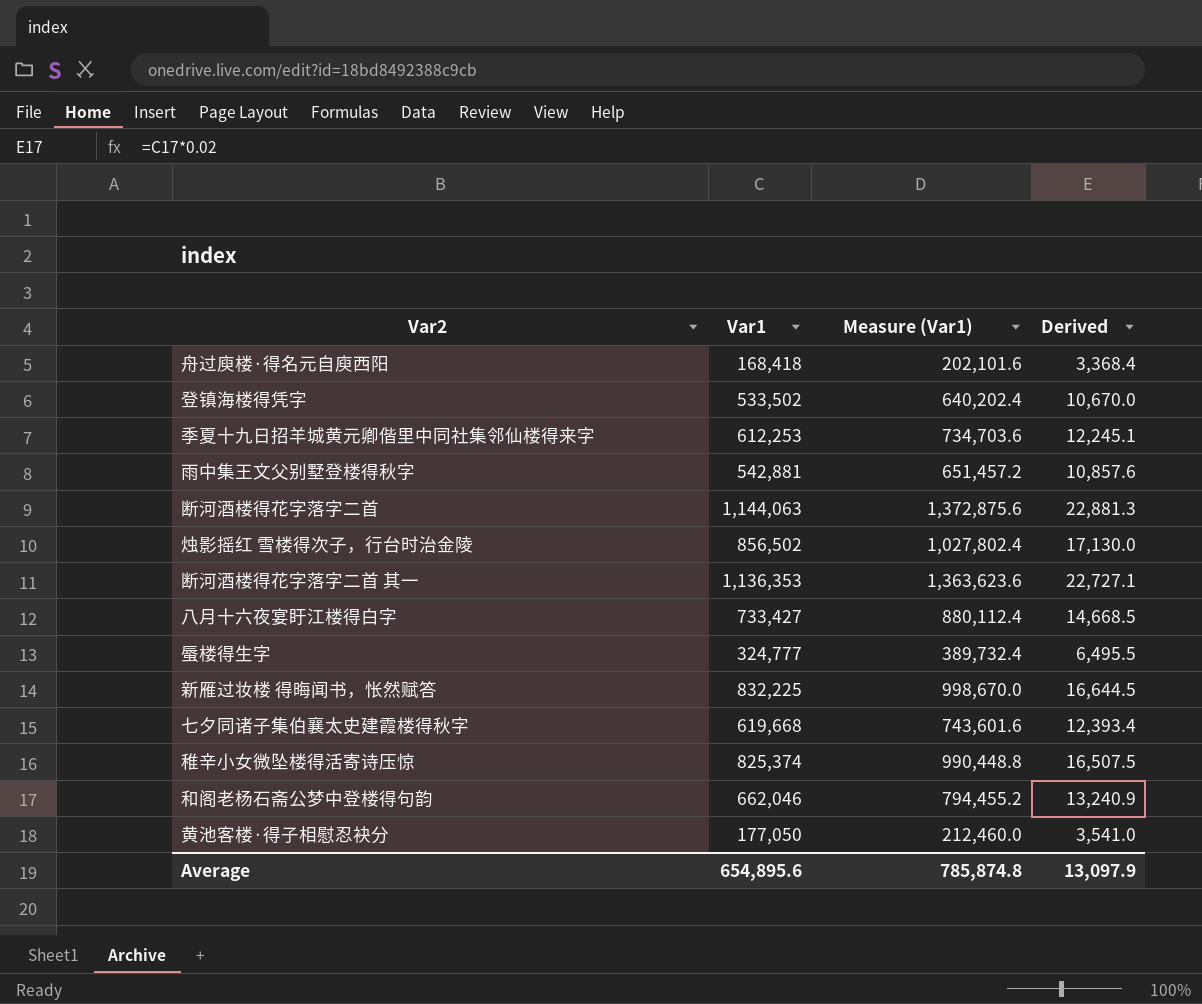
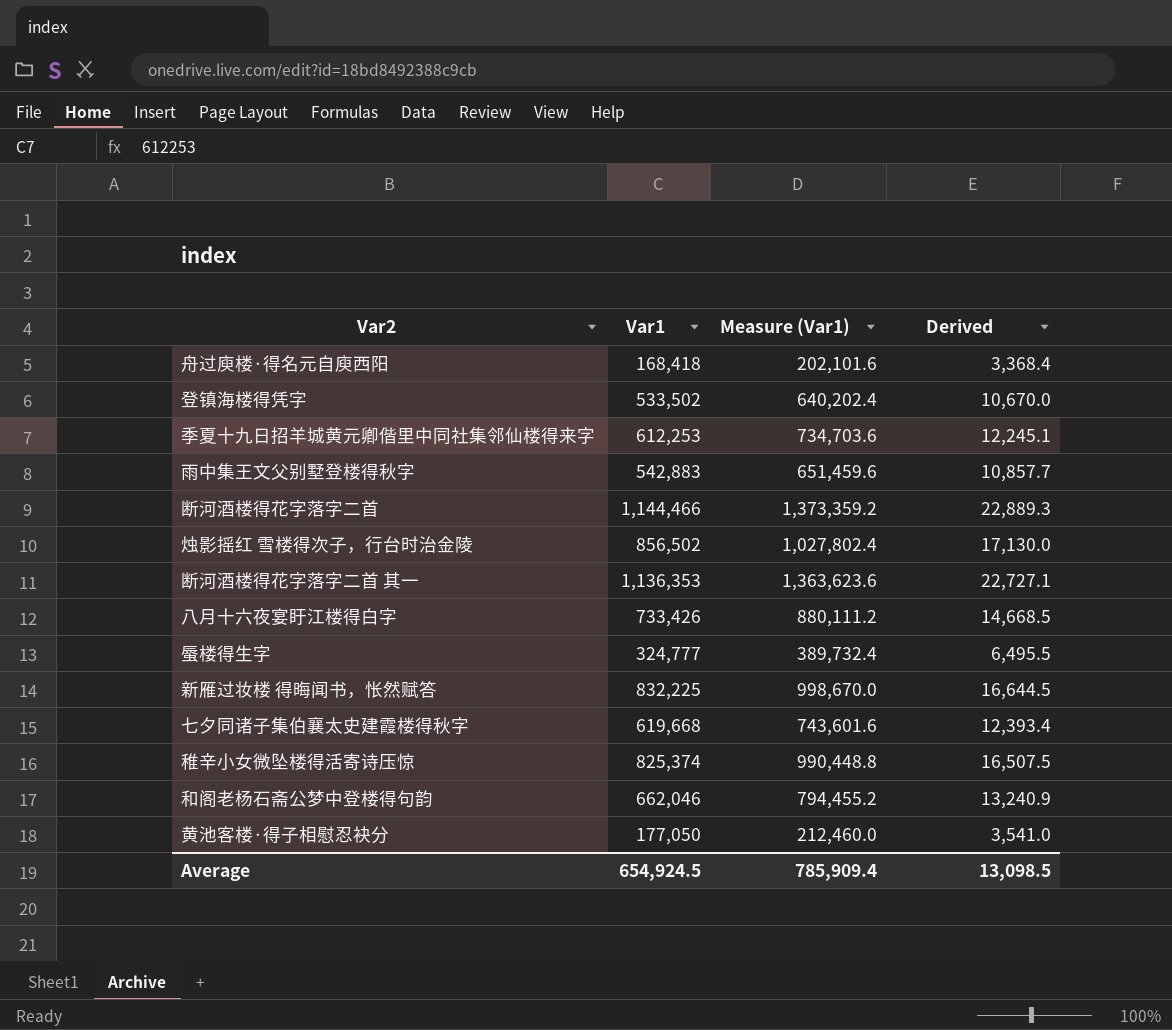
雨中集王文父别墅登楼得秋字 | Var1: 542,881 -> 542,883
雨中集王文父别墅登楼得秋字 | Measure (Var1): 651,457.2 -> 651,459.6
雨中集王文父别墅登楼得秋字 | Derived: 10,857.6 -> 10,857.7
断河酒楼得花字落字二首 | Var1: 1,144,063 -> 1,144,466
断河酒楼得花字落字二首 | Measure (Var1): 1,372,875.6 -> 1,373,359.2
断河酒楼得花字落字二首 | Derived: 22,881.3 -> 22,889.3
八月十六夜宴盱江楼得白字 | Var1: 733,427 -> 733,426
八月十六夜宴盱江楼得白字 | Measure (Var1): 880,112.4 -> 880,111.2
Average | Var1: 654,895.6 -> 654,924.5
Average | Measure (Var1): 785,874.8 -> 785,909.4
Average | Derived: 13,097.9 -> 13,098.5

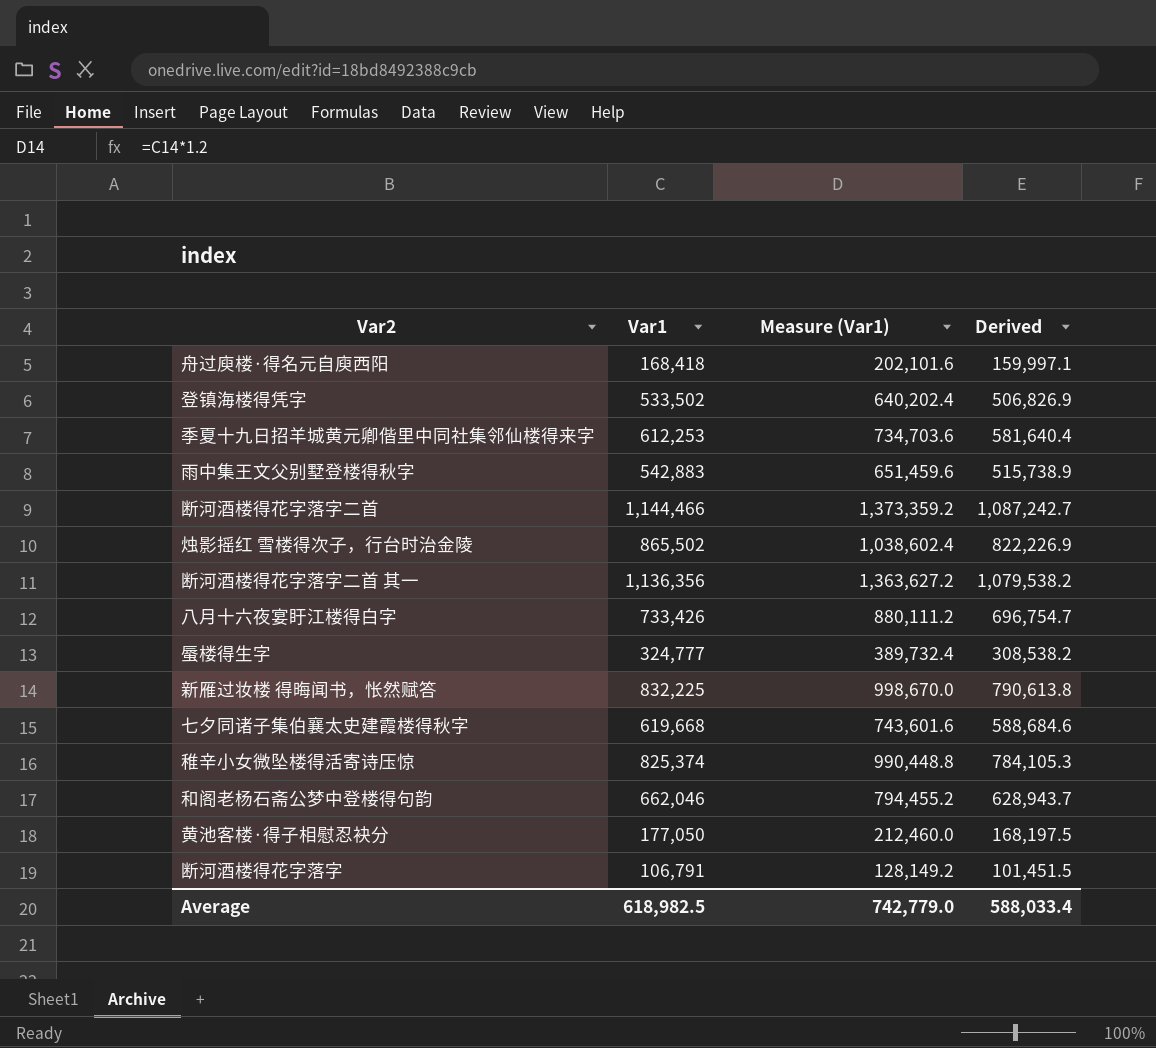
column Derived | formula: [Var1] * 0.02 -> [Var1] * 0.95
烛影摇红 雪楼得次子，行台时治金陵 | Var1: 856,502 -> 865,502
烛影摇红 雪楼得次子，行台时治金陵 | Measure (Var1): 1,027,802.4 -> 1,038,602.4
断河酒楼得花字落字二首 其一 | Var1: 1,136,353 -> 1,136,356
断河酒楼得花字落字二首 其一 | Measure (Var1): 1,363,623.6 -> 1,363,627.2
row 断河酒楼得花字落字: none -> 106,791 | 128,149.2 | 101,451.5
Average | Var1: 654,924.5 -> 618,982.5
Average | Measure (Var1): 785,909.4 -> 742,779.0
Average | Derived: 13,098.5 -> 588,033.4

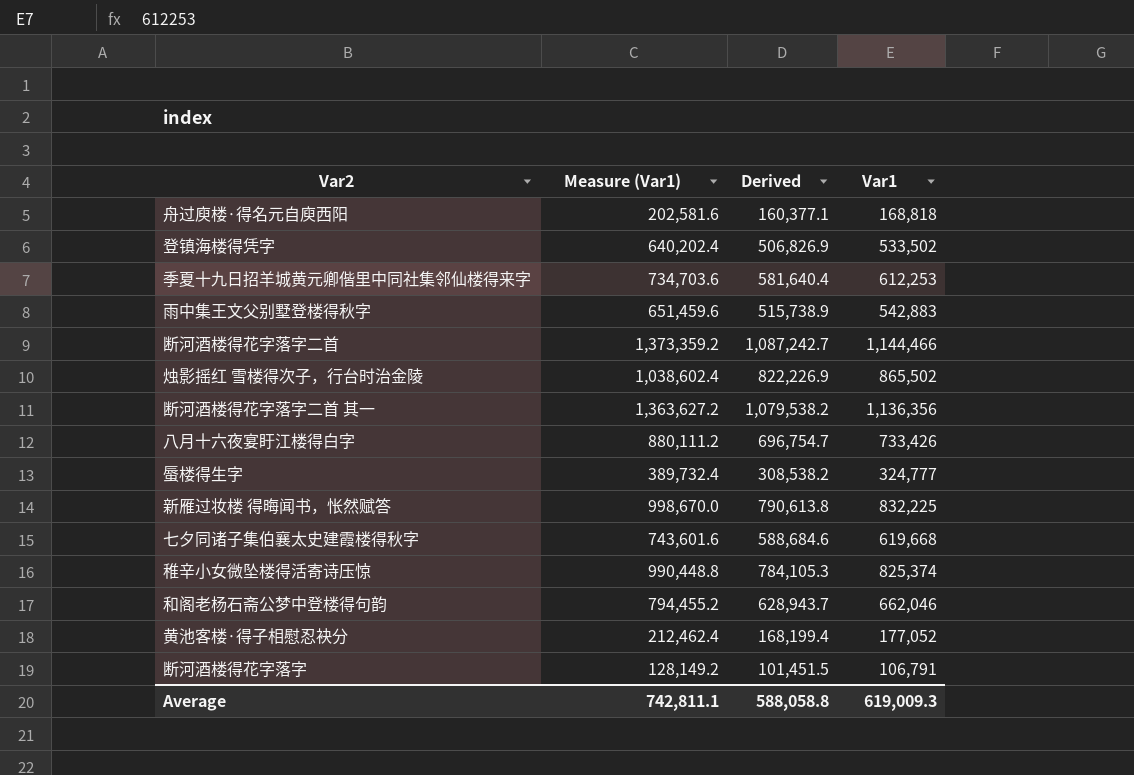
column Var1 | position: 2 -> 4
舟过庾楼·得名元自庾西阳 | Measure (Var1): 202,101.6 -> 202,581.6
舟过庾楼·得名元自庾西阳 | Derived: 159,997.1 -> 160,377.1
舟过庾楼·得名元自庾西阳 | Var1: 168,418 -> 168,818
黄池客楼·得子相慰忍袂分 | Measure (Var1): 212,460.0 -> 212,462.4
黄池客楼·得子相慰忍袂分 | Derived: 168,197.5 -> 168,199.4
黄池客楼·得子相慰忍袂分 | Var1: 177,050 -> 177,052
Average | Measure (Var1): 742,779.0 -> 742,811.1
Average | Derived: 588,033.4 -> 588,058.8
Average | Var1: 618,982.5 -> 619,009.3

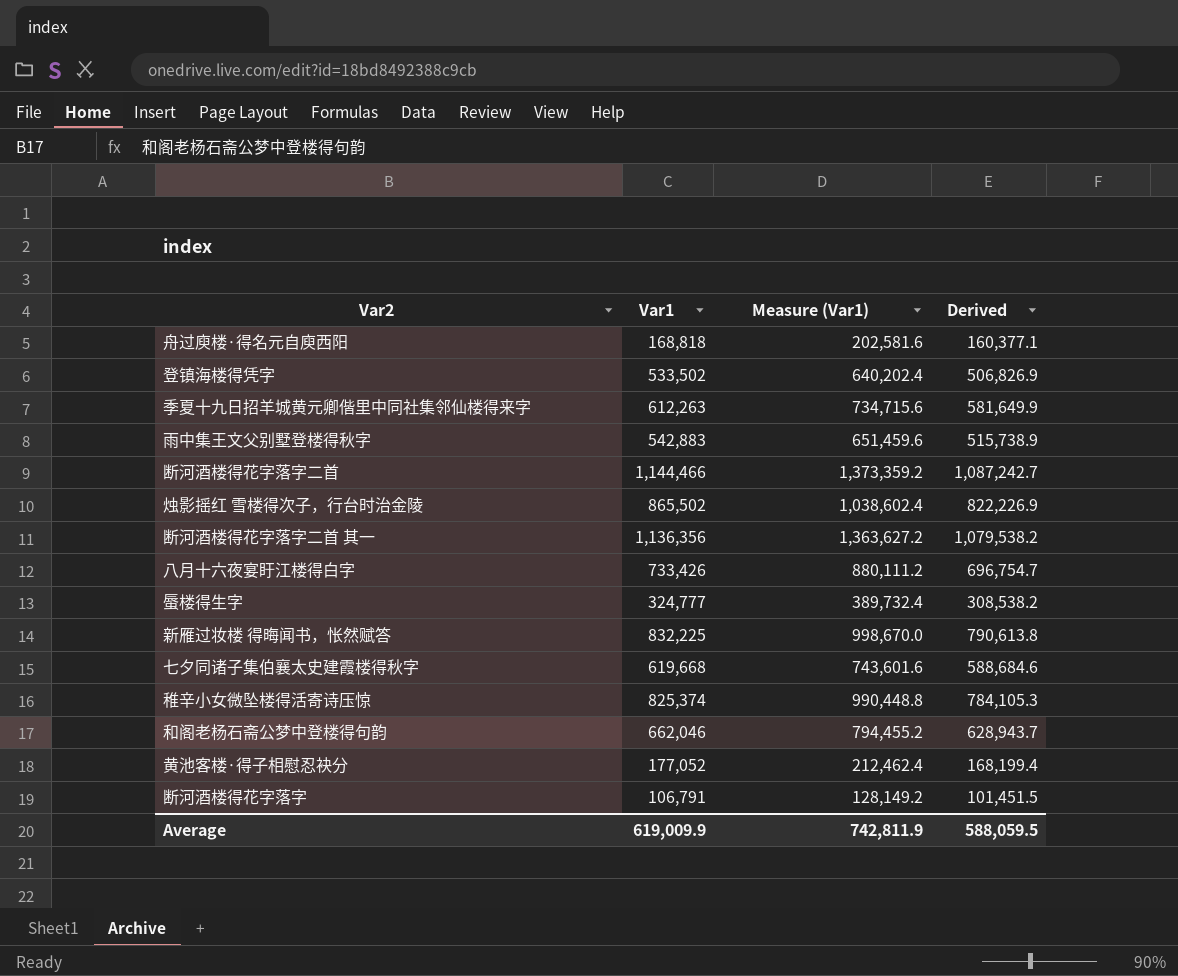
column Var1 | position: 4 -> 2
季夏十九日招羊城黄元卿偕里中同社集邻仙楼得来字 | Var1: 612,253 -> 612,263
季夏十九日招羊城黄元卿偕里中同社集邻仙楼得来字 | Measure (Var1): 734,703.6 -> 734,715.6
季夏十九日招羊城黄元卿偕里中同社集邻仙楼得来字 | Derived: 581,640.4 -> 581,649.9
Average | Var1: 619,009.3 -> 619,009.9
Average | Measure (Var1): 742,811.1 -> 742,811.9
Average | Derived: 588,058.8 -> 588,059.5

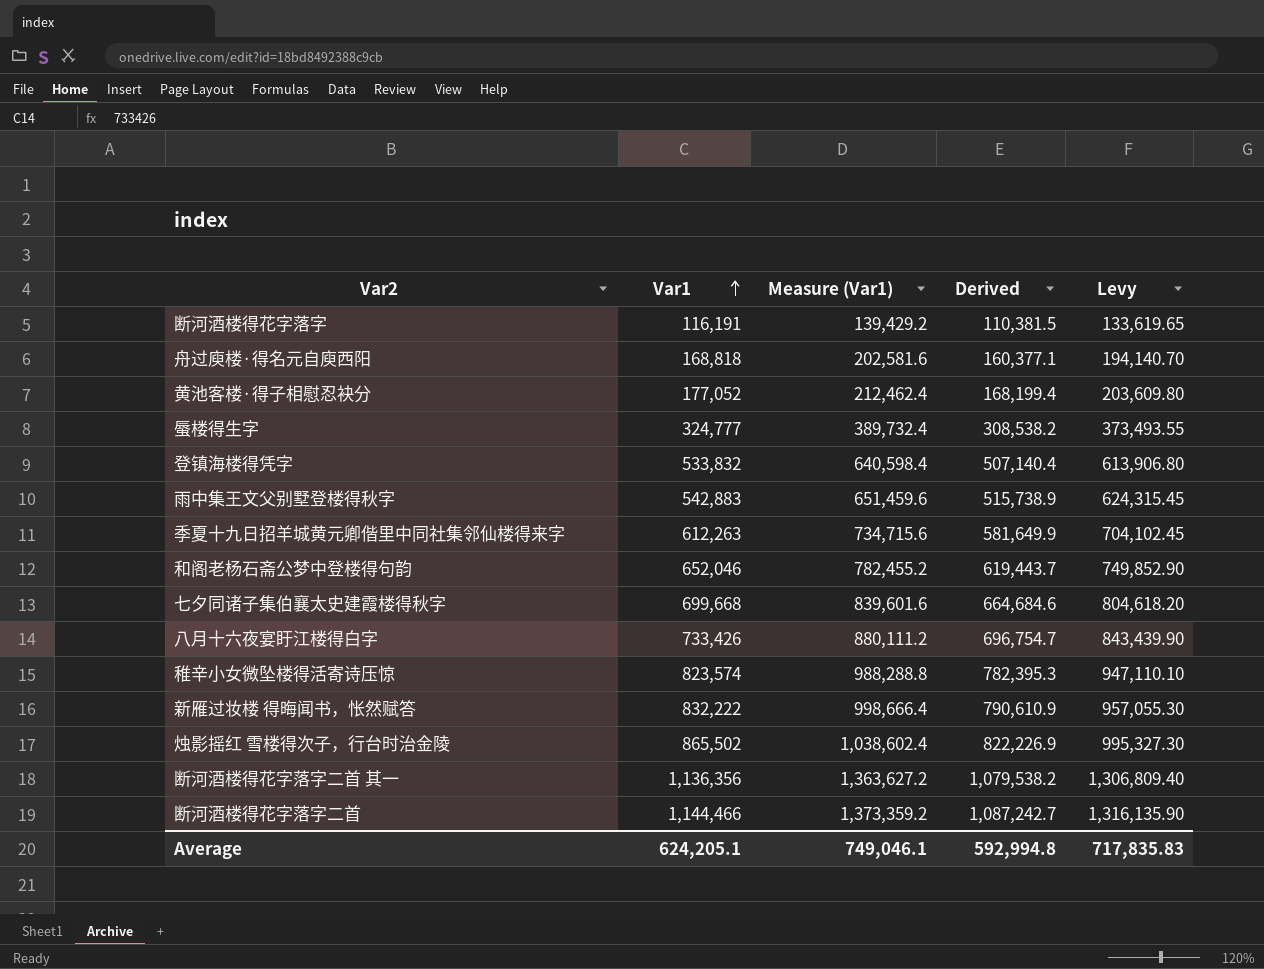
row order: none -> Var1 ascending
column Levy | formula: none -> [Var1] * 1.15
断河酒楼得花字落字 | Var1: 106,791 -> 116,191
断河酒楼得花字落字 | Measure (Var1): 128,149.2 -> 139,429.2
断河酒楼得花字落字 | Derived: 101,451.5 -> 110,381.5
登镇海楼得凭字 | Var1: 533,502 -> 533,832
登镇海楼得凭字 | Measure (Var1): 640,202.4 -> 640,598.4
登镇海楼得凭字 | Derived: 506,826.9 -> 507,140.4
和阁老杨石斋公梦中登楼得句韵 | Var1: 662,046 -> 652,046
和阁老杨石斋公梦中登楼得句韵 | Measure (Var1): 794,455.2 -> 782,455.2
和阁老杨石斋公梦中登楼得句韵 | Derived: 628,943.7 -> 619,443.7
七夕同诸子集伯襄太史建霞楼得秋字 | Var1: 619,668 -> 699,668
七夕同诸子集伯襄太史建霞楼得秋字 | Measure (Var1): 743,601.6 -> 839,601.6
七夕同诸子集伯襄太史建霞楼得秋字 | Derived: 588,684.6 -> 664,684.6
稚辛小女微坠楼得活寄诗压惊 | Var1: 825,374 -> 823,574
稚辛小女微坠楼得活寄诗压惊 | Measure (Var1): 990,448.8 -> 988,288.8
稚辛小女微坠楼得活寄诗压惊 | Derived: 784,105.3 -> 782,395.3
新雁过妆楼 得晦闻书，怅然赋答 | Var1: 832,225 -> 832,222
新雁过妆楼 得晦闻书，怅然赋答 | Measure (Var1): 998,670.0 -> 998,666.4
新雁过妆楼 得晦闻书，怅然赋答 | Derived: 790,613.8 -> 790,610.9
Average | Var1: 619,009.9 -> 624,205.1
Average | Measure (Var1): 742,811.9 -> 749,046.1
Average | Derived: 588,059.5 -> 592,994.8

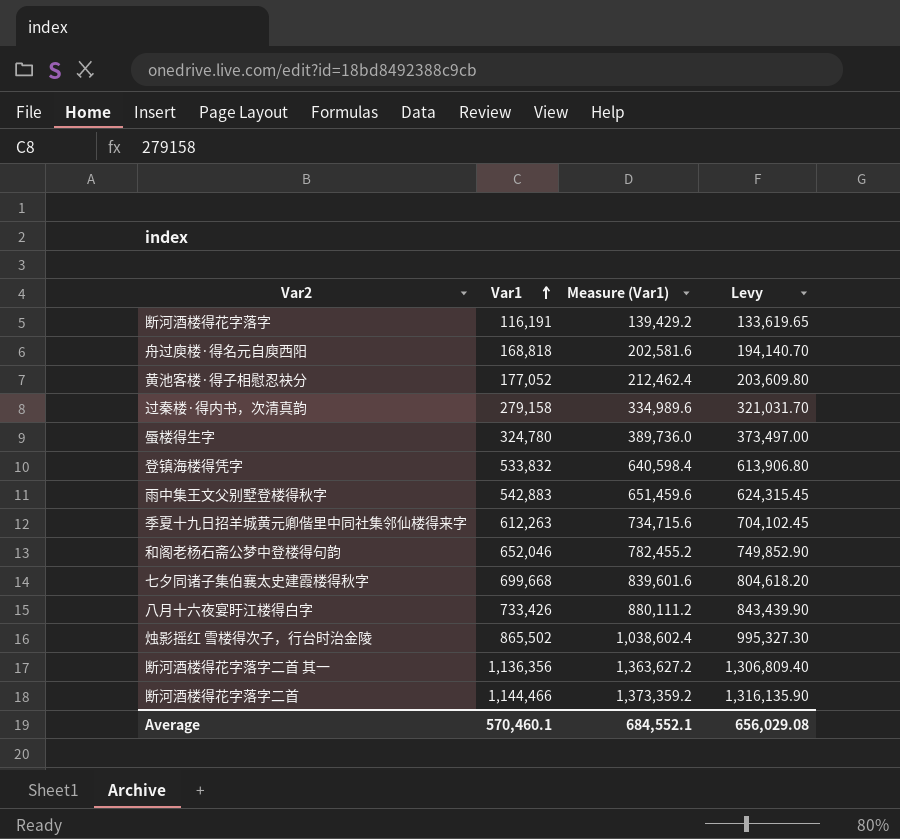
column Derived | formula: [Var1] * 0.95 -> none
row 稚辛小女微坠楼得活寄诗压惊: 823,574 | 988,288.8 | 782,395.3 | 947,110.10 -> none
row 新雁过妆楼 得晦闻书，怅然赋答: 832,222 | 998,666.4 | 790,610.9 | 957,055.30 -> none
row 过秦楼·得内书，次清真韵: none -> 279,158 | 334,989.6 | 321,031.70
蜃楼得生字 | Var1: 324,777 -> 324,780
蜃楼得生字 | Measure (Var1): 389,732.4 -> 389,736.0
蜃楼得生字 | Levy: 373,493.55 -> 373,497.00
Average | Var1: 624,205.1 -> 570,460.1
Average | Measure (Var1): 749,046.1 -> 684,552.1
Average | Levy: 717,835.83 -> 656,029.08

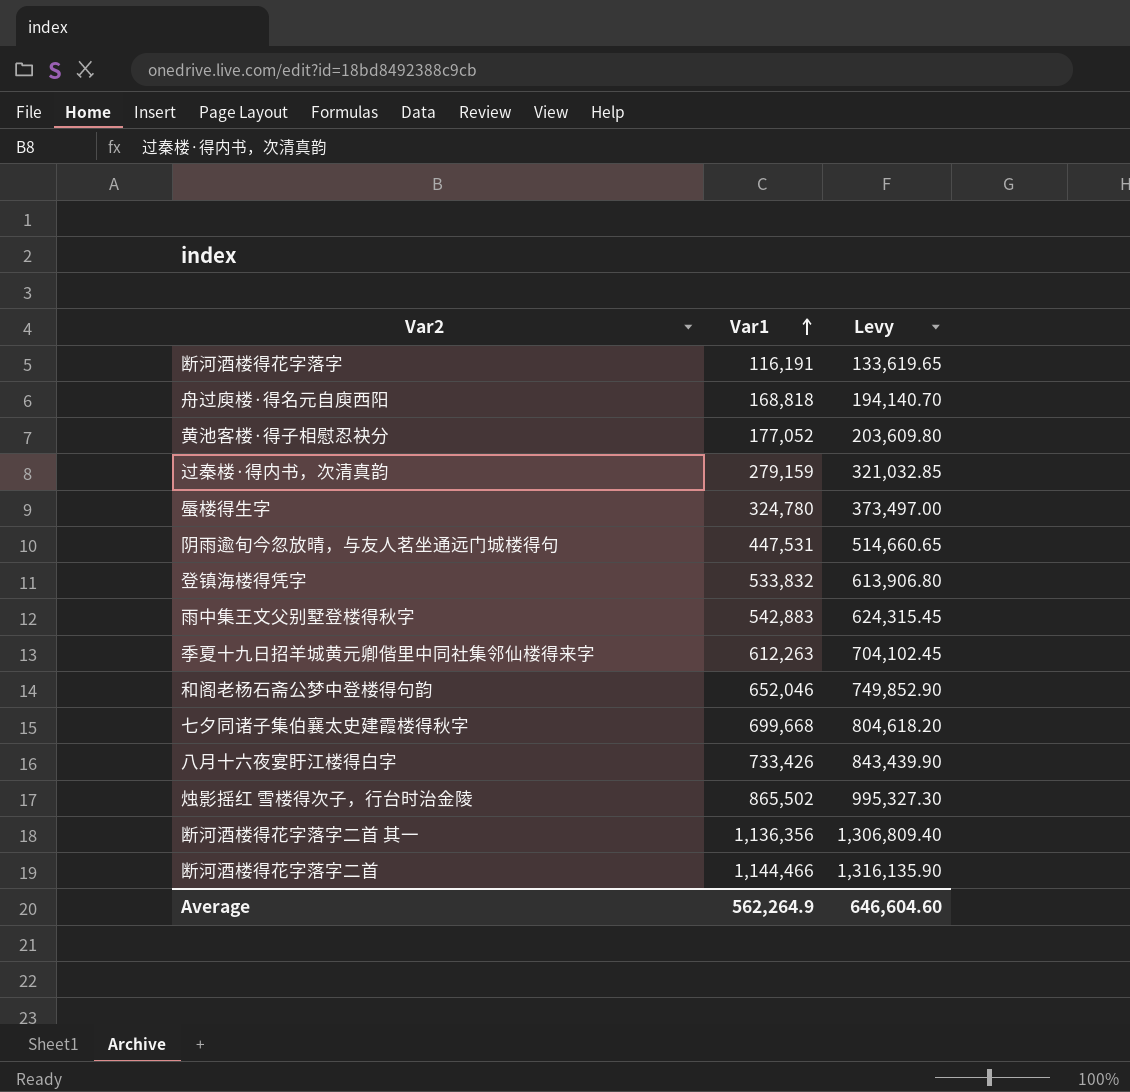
column Measure (Var1) | formula: [Var1] * 1.2 -> none
过秦楼·得内书，次清真韵 | Var1: 279,158 -> 279,159
过秦楼·得内书，次清真韵 | Levy: 321,031.70 -> 321,032.85
row 阴雨逾旬今忽放晴，与友人茗坐通远门城楼得句: none -> 447,531 | 514,660.65
Average | Var1: 570,460.1 -> 562,264.9
Average | Levy: 656,029.08 -> 646,604.60

